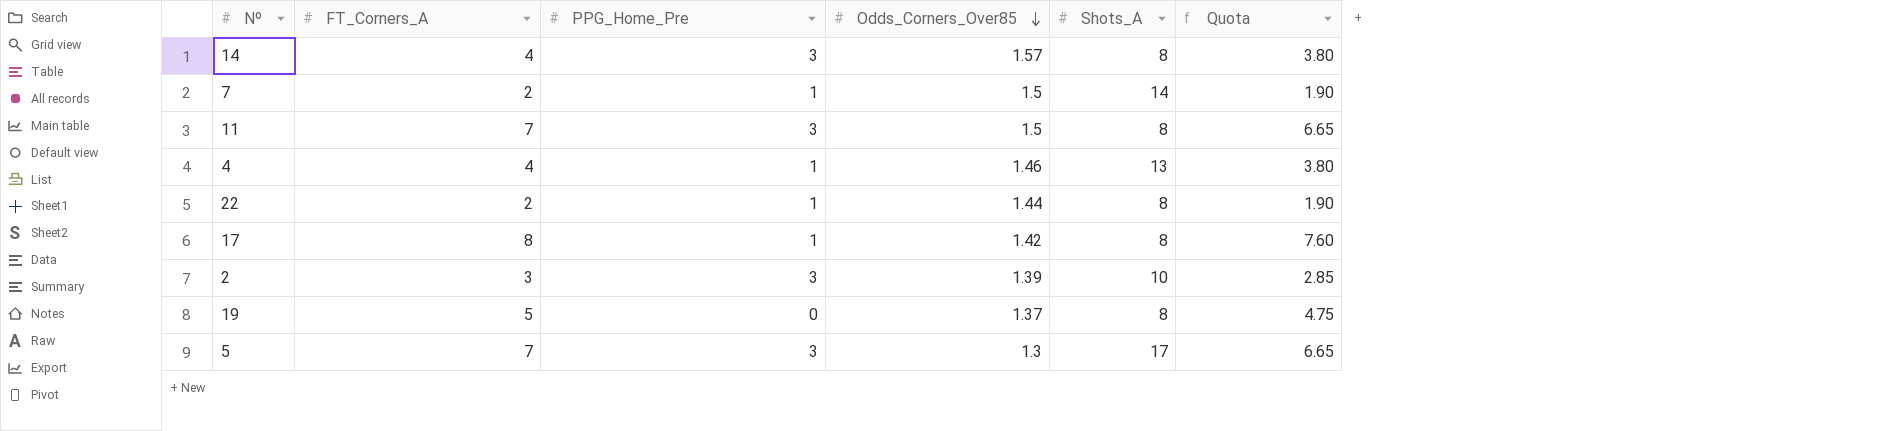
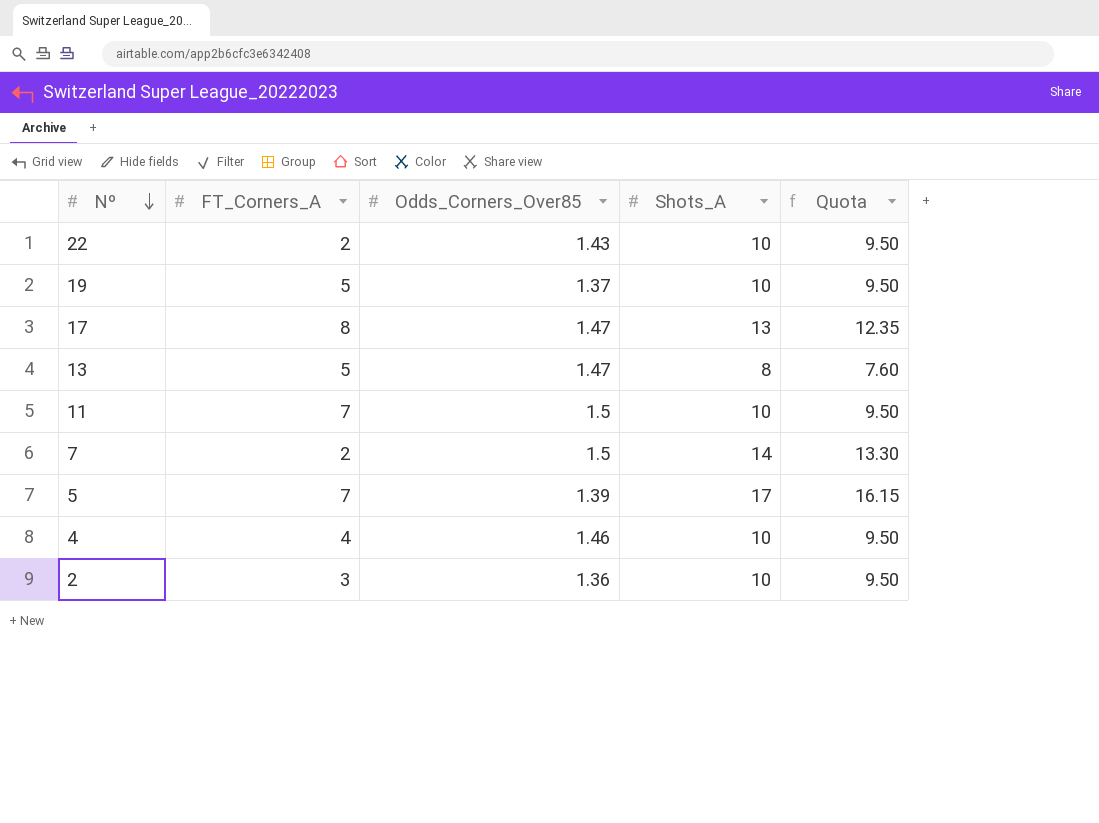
row order: Odds_Corners_Over85 descending -> Nº descending
column PPG_Home_Pre | position: 3 -> none
column Quota | formula: [FT_Corners_A] * 0.95 -> [Shots_A] * 0.95
row 14: 4 | 3 | 1.57 | 8 | 3.80 -> none
22 | Odds_Corners_Over85: 1.44 -> 1.43
22 | Shots_A: 8 -> 10
19 | Shots_A: 8 -> 10
17 | Odds_Corners_Over85: 1.42 -> 1.47
17 | Shots_A: 8 -> 13
row 13: none -> 5 | 1.47 | 8 | 7.60
11 | Shots_A: 8 -> 10
5 | Odds_Corners_Over85: 1.3 -> 1.39
4 | Shots_A: 13 -> 10
2 | Odds_Corners_Over85: 1.39 -> 1.36

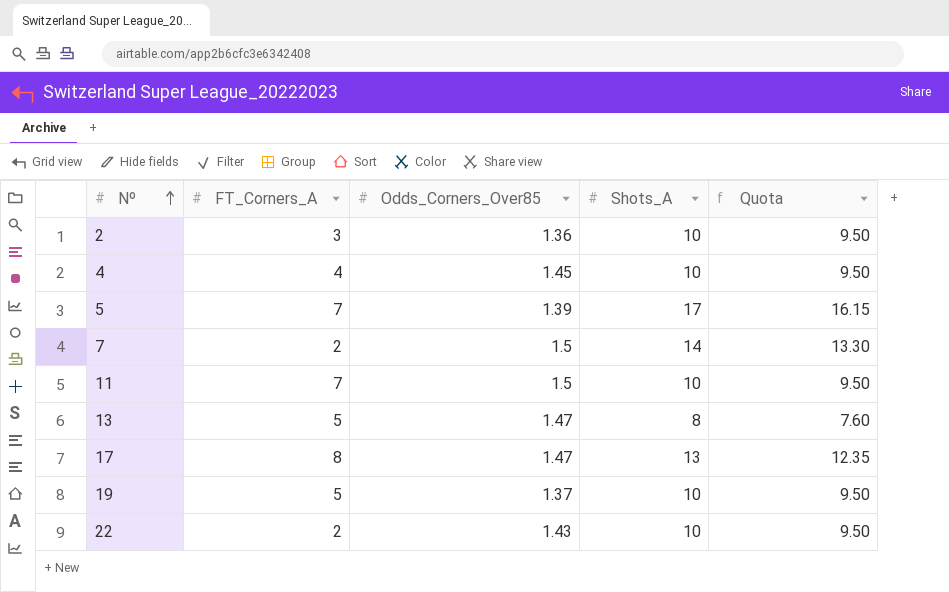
row order: Nº descending -> Nº ascending
4 | Odds_Corners_Over85: 1.46 -> 1.45

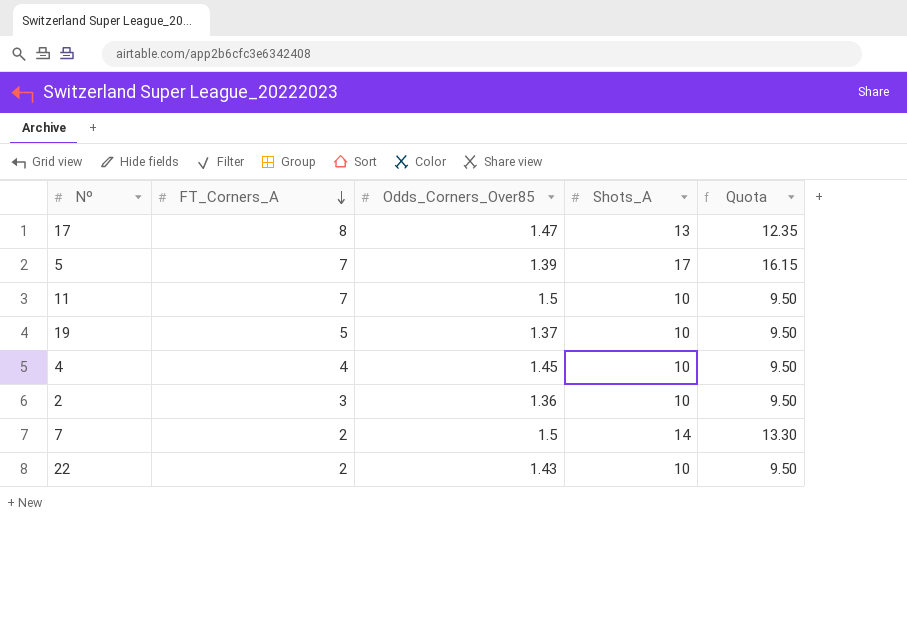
row order: Nº ascending -> FT_Corners_A descending
row 13: 5 | 1.47 | 8 | 7.60 -> none

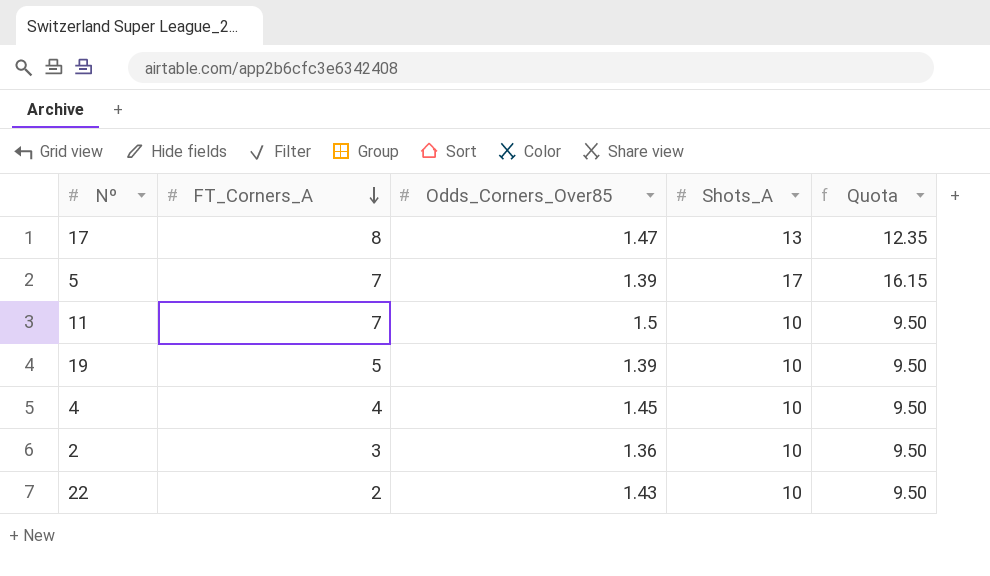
row 7: 2 | 1.5 | 14 | 13.30 -> none
19 | Odds_Corners_Over85: 1.37 -> 1.39

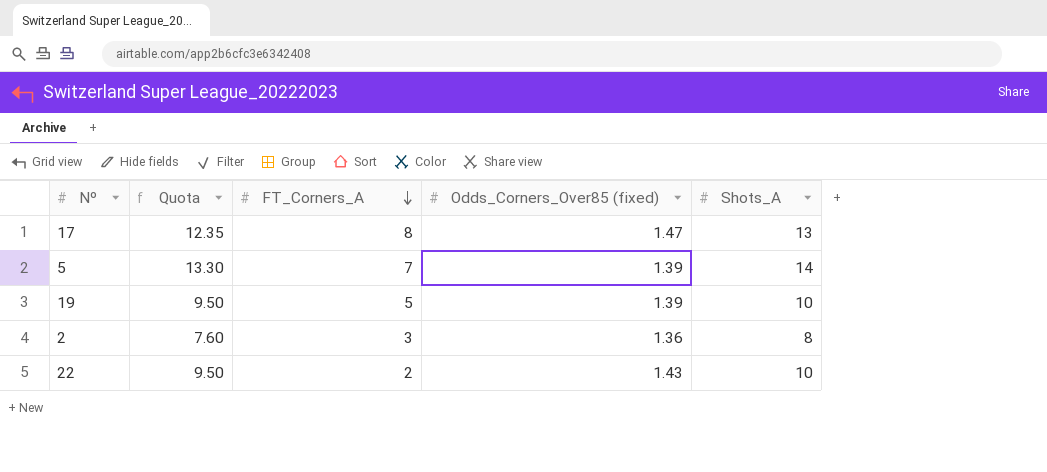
column Quota | position: 5 -> 2
column name: Odds_Corners_Over85 -> Odds_Corners_Over85 (fixed)
row 11: 7 | 1.5 | 10 | 9.50 -> none
row 4: 4 | 1.45 | 10 | 9.50 -> none
5 | Quota: 16.15 -> 13.30
5 | Shots_A: 17 -> 14
2 | Quota: 9.50 -> 7.60
2 | Shots_A: 10 -> 8

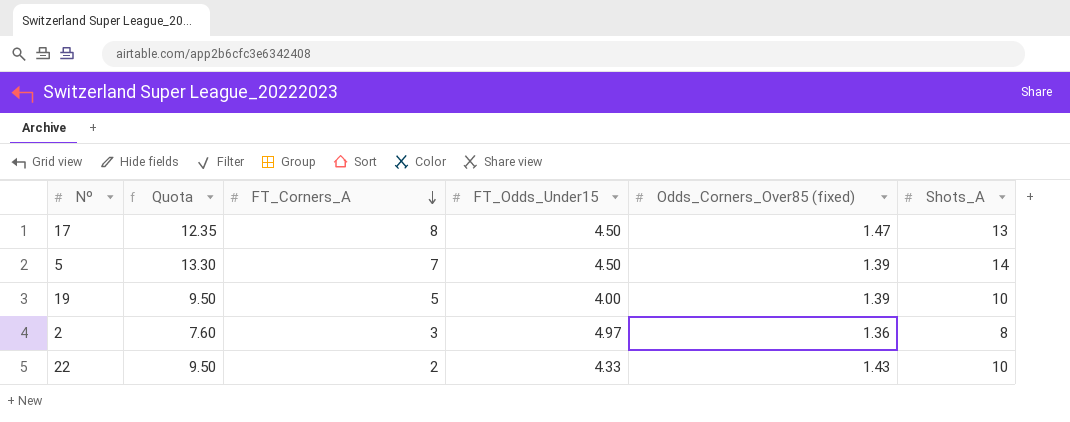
column FT_Odds_Under15 | position: none -> 4

